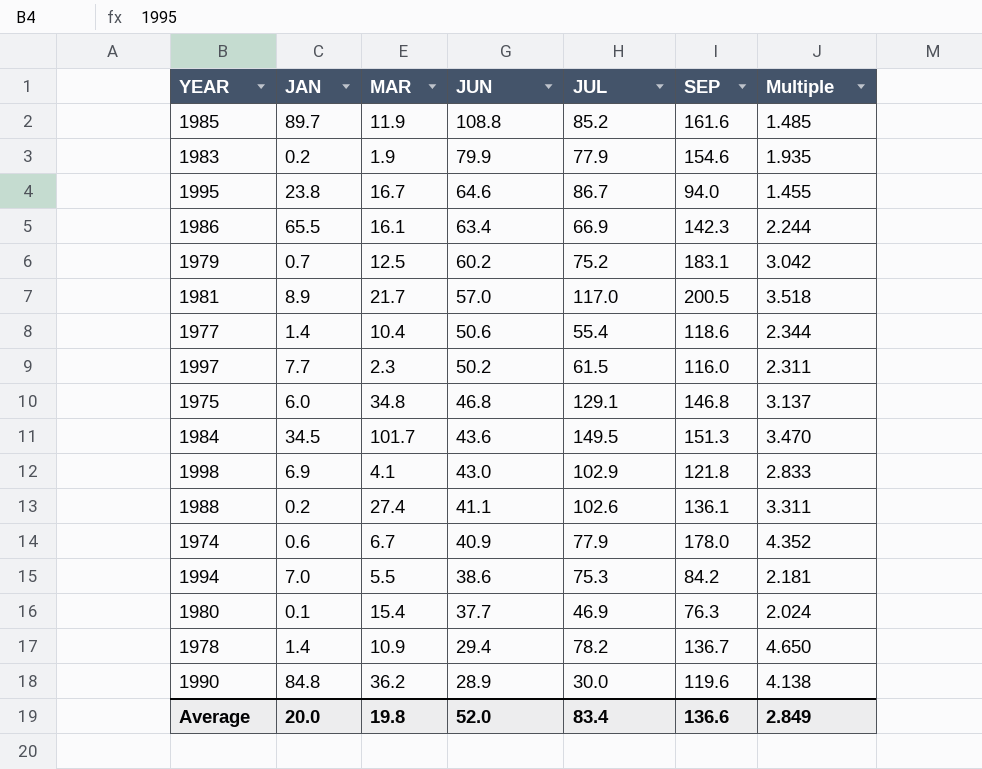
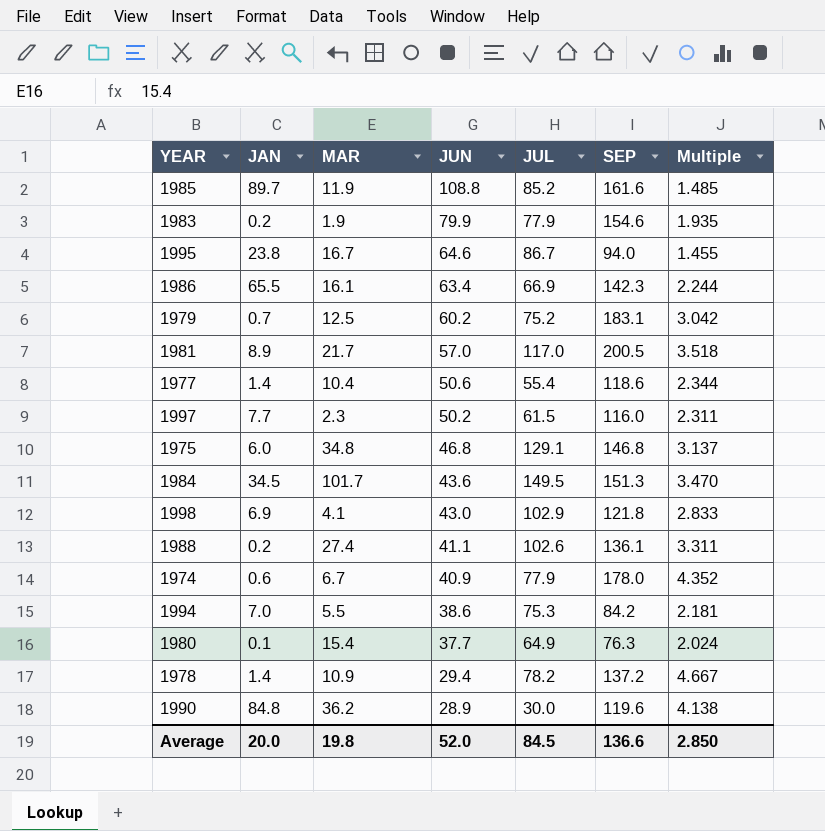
1980 | JUL: 46.9 -> 64.9
1978 | SEP: 136.7 -> 137.2
1978 | Multiple: 4.650 -> 4.667
Average | JUL: 83.4 -> 84.5
Average | Multiple: 2.849 -> 2.850

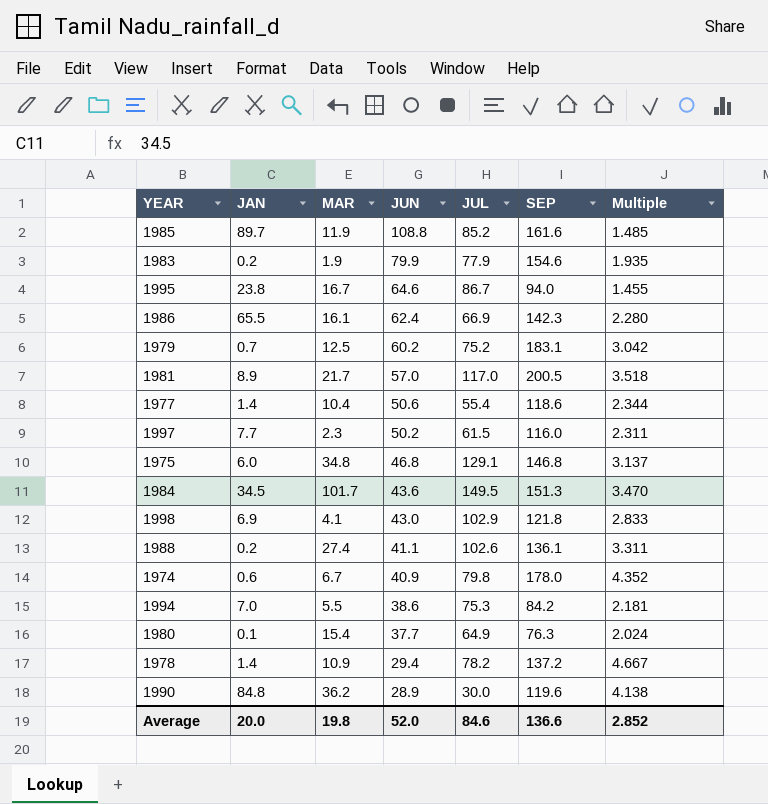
1986 | JUN: 63.4 -> 62.4
1986 | Multiple: 2.244 -> 2.280
1974 | JUL: 77.9 -> 79.8
Average | JUL: 84.5 -> 84.6
Average | Multiple: 2.850 -> 2.852

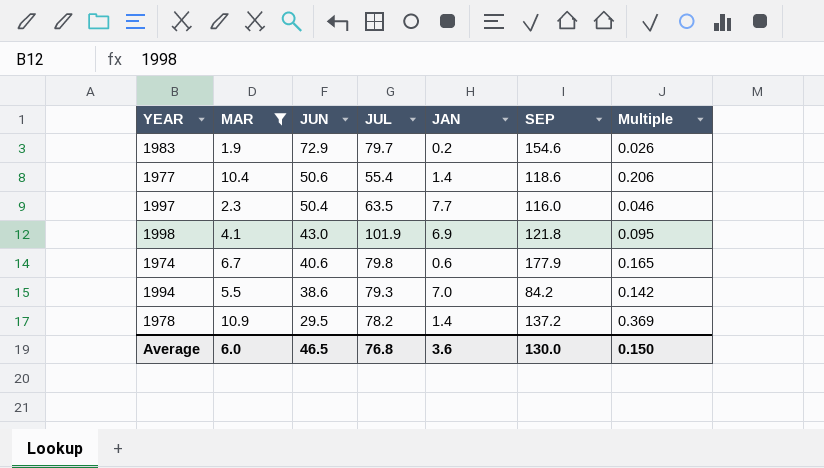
filter: none -> MAR <= 10.9
column JAN | position: 2 -> 5
column Multiple | formula: [SEP] / [JUN] -> [MAR] / [JUN]
1983 | JUN: 79.9 -> 72.9
1983 | JUL: 77.9 -> 79.7
1997 | JUN: 50.2 -> 50.4
1997 | JUL: 61.5 -> 63.5
1998 | JUL: 102.9 -> 101.9
1974 | JUN: 40.9 -> 40.6
1974 | SEP: 178.0 -> 177.9
1994 | JUL: 75.3 -> 79.3
1978 | JUN: 29.4 -> 29.5
Average | MAR: 19.8 -> 6.0
Average | JUN: 52.0 -> 46.5
Average | JUL: 84.6 -> 76.8
Average | JAN: 20.0 -> 3.6
Average | SEP: 136.6 -> 130.0
Average | Multiple: 2.852 -> 0.150

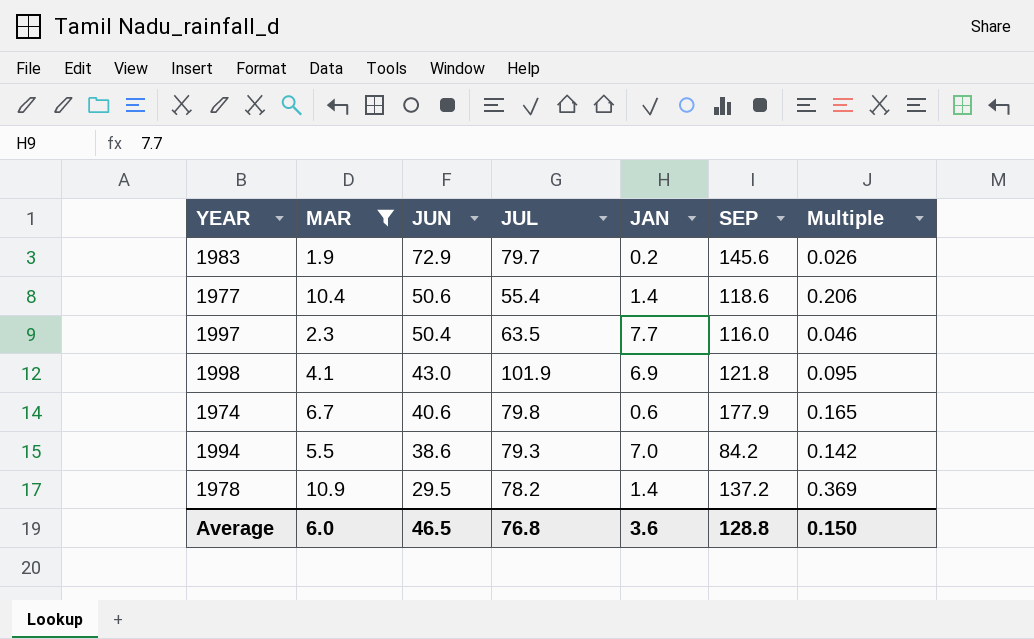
1983 | SEP: 154.6 -> 145.6
Average | SEP: 130.0 -> 128.8

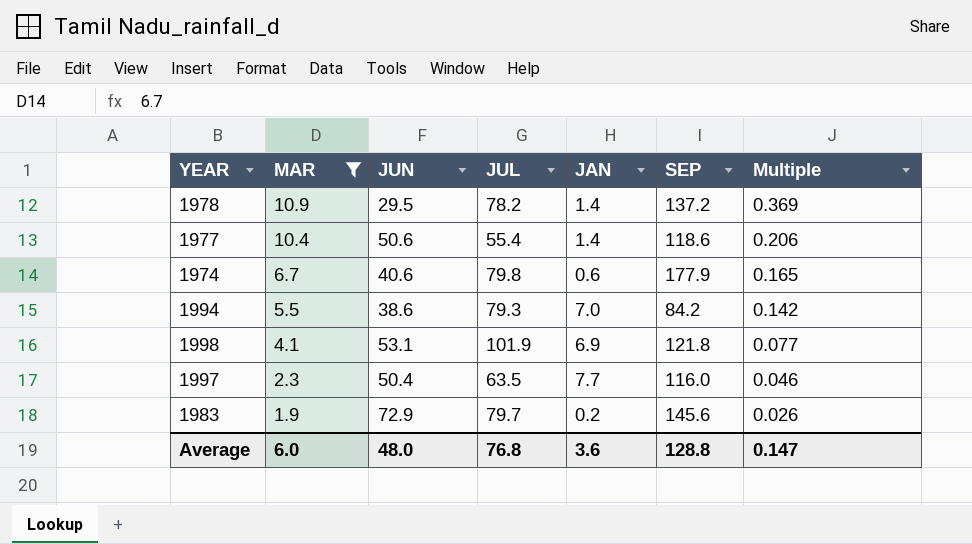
row order: JUN descending -> MAR descending
1998 | JUN: 43.0 -> 53.1
1998 | Multiple: 0.095 -> 0.077
Average | JUN: 46.5 -> 48.0
Average | Multiple: 0.150 -> 0.147

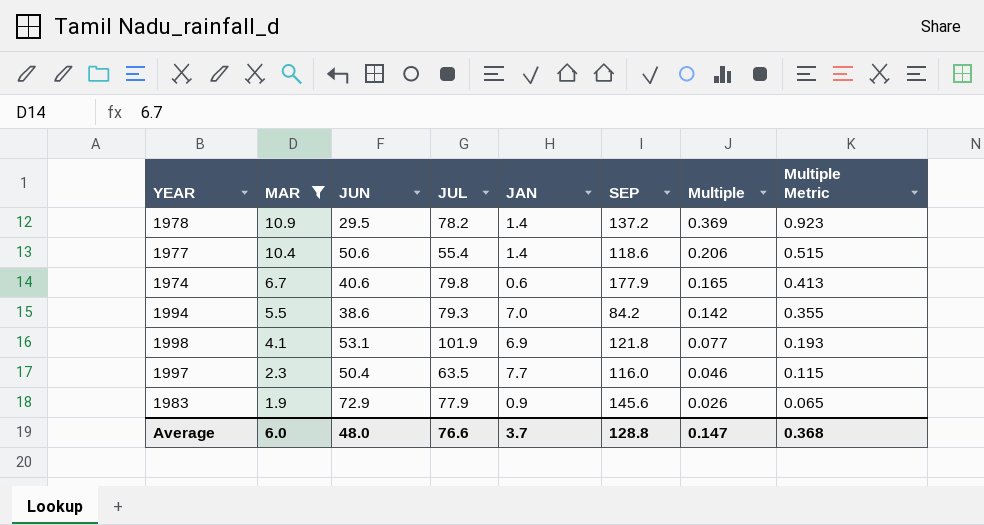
column Multiple Metric | formula: none -> [Multiple] * 2.5
1983 | JUL: 79.7 -> 77.9
1983 | JAN: 0.2 -> 0.9
Average | JUL: 76.8 -> 76.6
Average | JAN: 3.6 -> 3.7

